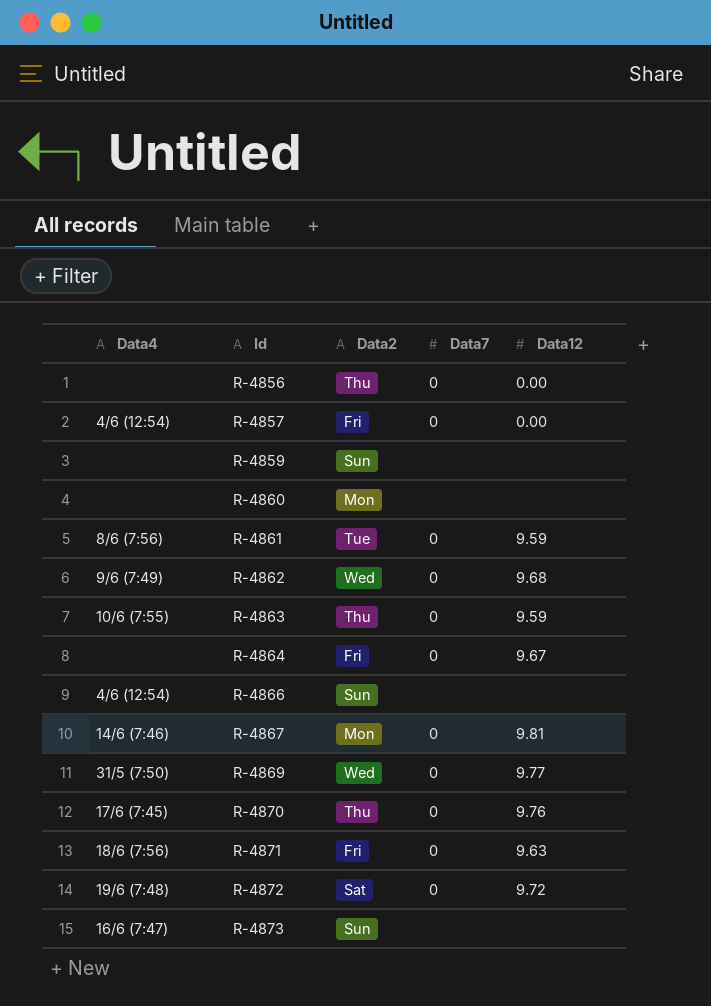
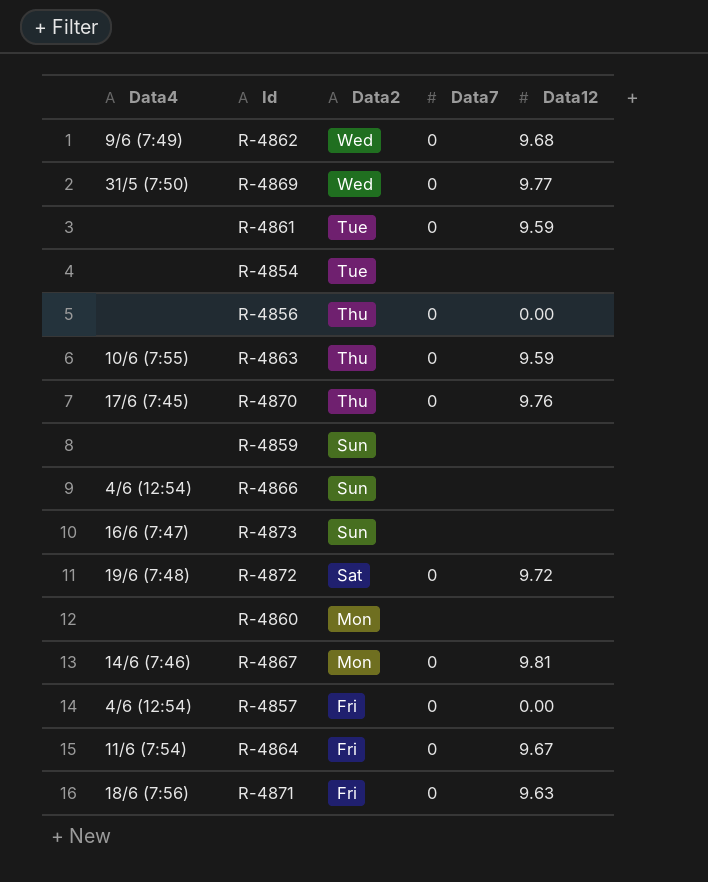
row order: Id ascending -> Data2 descending
R-4861 | Data4: 8/6 (7:56) -> none
row R-4854: none -> none | Tue | none | none
R-4864 | Data4: none -> 11/6 (7:54)

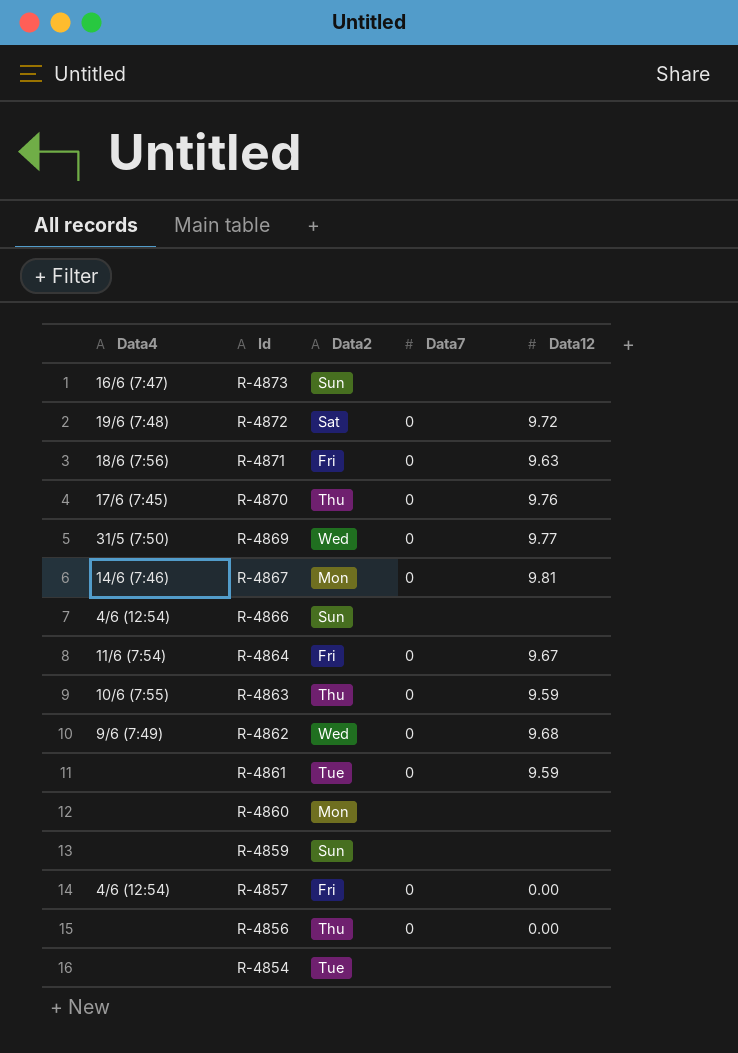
row order: Data2 descending -> Id descending

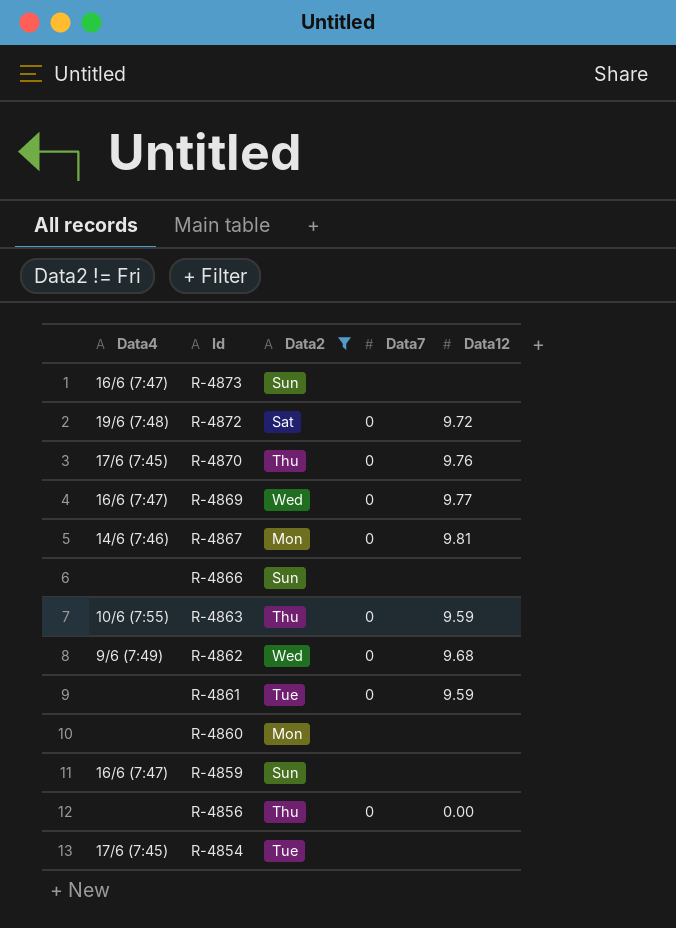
filter: none -> Data2 != Fri
R-4869 | Data4: 31/5 (7:50) -> 16/6 (7:47)
R-4866 | Data4: 4/6 (12:54) -> none
R-4859 | Data4: none -> 16/6 (7:47)
R-4854 | Data4: none -> 17/6 (7:45)

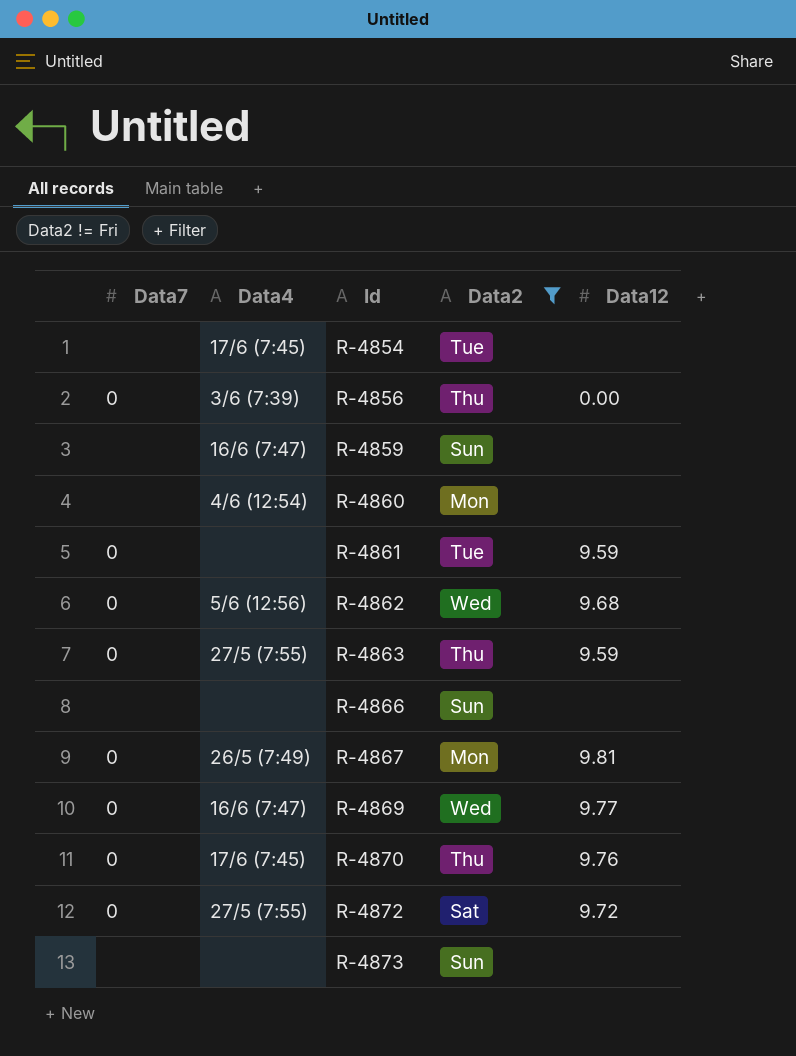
row order: Id descending -> Id ascending
column Data7 | position: 4 -> 1
R-4856 | Data4: none -> 3/6 (7:39)
R-4860 | Data4: none -> 4/6 (12:54)
R-4862 | Data4: 9/6 (7:49) -> 5/6 (12:56)
R-4863 | Data4: 10/6 (7:55) -> 27/5 (7:55)
R-4867 | Data4: 14/6 (7:46) -> 26/5 (7:49)
R-4872 | Data4: 19/6 (7:48) -> 27/5 (7:55)
R-4873 | Data4: 16/6 (7:47) -> none

